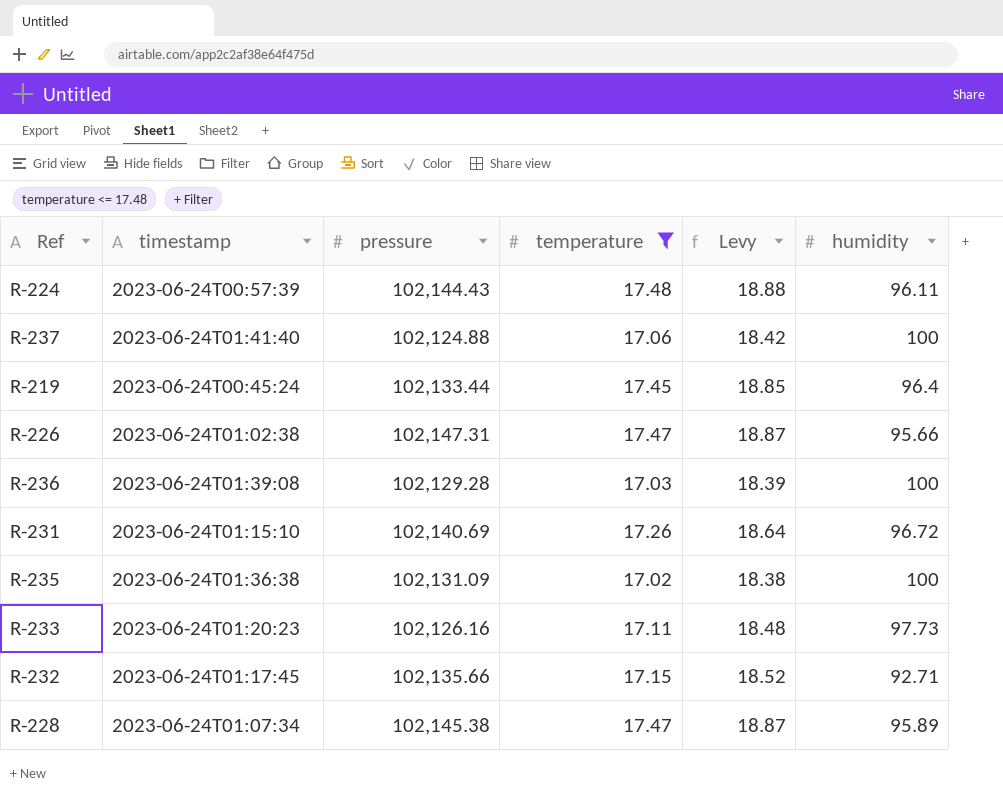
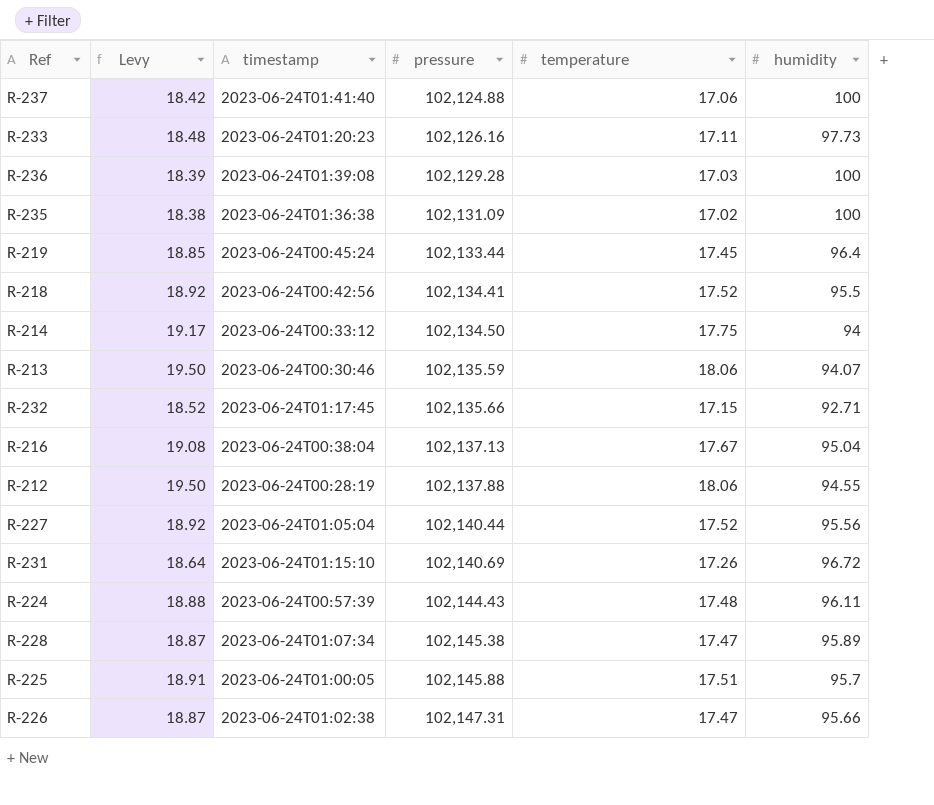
filter: temperature <= 17.48 -> none
row order: none -> pressure ascending
column Levy | position: 5 -> 2

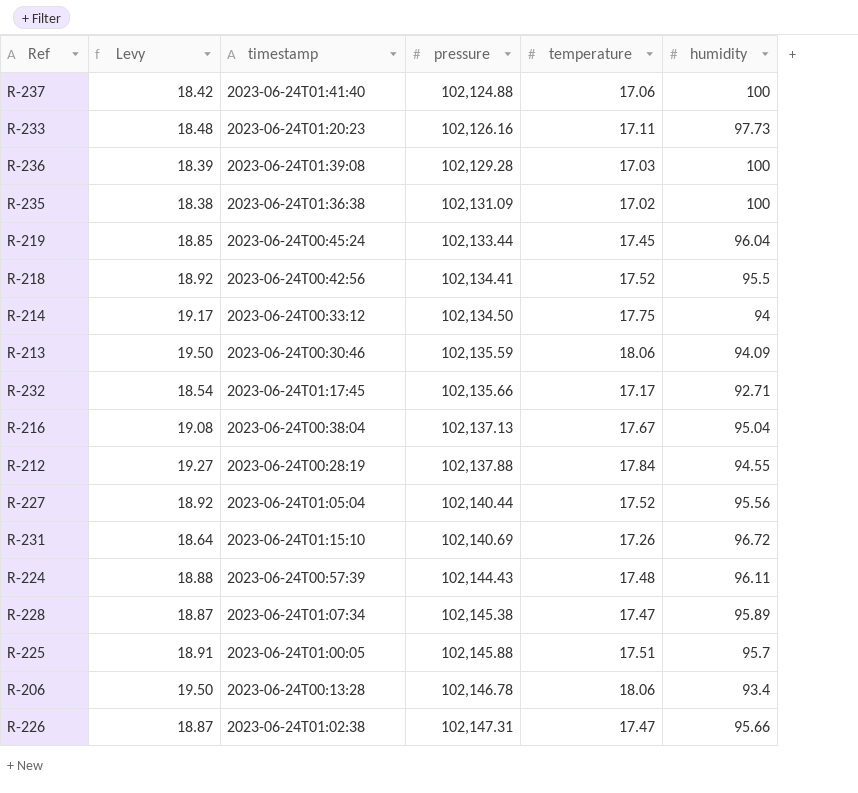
R-219 | humidity: 96.4 -> 96.04
R-213 | humidity: 94.07 -> 94.09
R-232 | Levy: 18.52 -> 18.54
R-232 | temperature: 17.15 -> 17.17
R-212 | Levy: 19.50 -> 19.27
R-212 | temperature: 18.06 -> 17.84
row R-206: none -> 19.50 | 2023-06-24T00:13:28 | 102,146.78 | 18.06 | 93.4

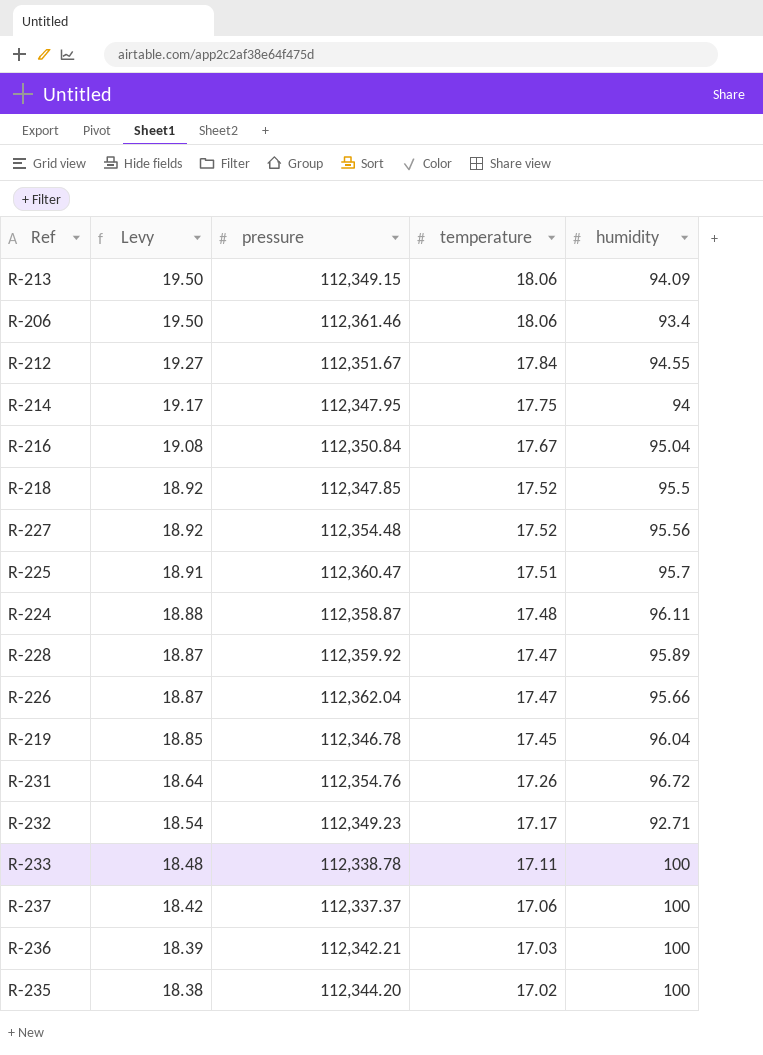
row order: pressure ascending -> Levy descending
column timestamp | position: 3 -> none
R-213 | pressure: 102,135.59 -> 112,349.15
R-206 | pressure: 102,146.78 -> 112,361.46
R-212 | pressure: 102,137.88 -> 112,351.67
R-214 | pressure: 102,134.50 -> 112,347.95
R-216 | pressure: 102,137.13 -> 112,350.84
R-218 | pressure: 102,134.41 -> 112,347.85
R-227 | pressure: 102,140.44 -> 112,354.48
R-225 | pressure: 102,145.88 -> 112,360.47
R-224 | pressure: 102,144.43 -> 112,358.87
R-228 | pressure: 102,145.38 -> 112,359.92
R-226 | pressure: 102,147.31 -> 112,362.04
R-219 | pressure: 102,133.44 -> 112,346.78
R-231 | pressure: 102,140.69 -> 112,354.76
R-232 | pressure: 102,135.66 -> 112,349.23
R-233 | pressure: 102,126.16 -> 112,338.78
R-233 | humidity: 97.73 -> 100
R-237 | pressure: 102,124.88 -> 112,337.37
R-236 | pressure: 102,129.28 -> 112,342.21
R-235 | pressure: 102,131.09 -> 112,344.20

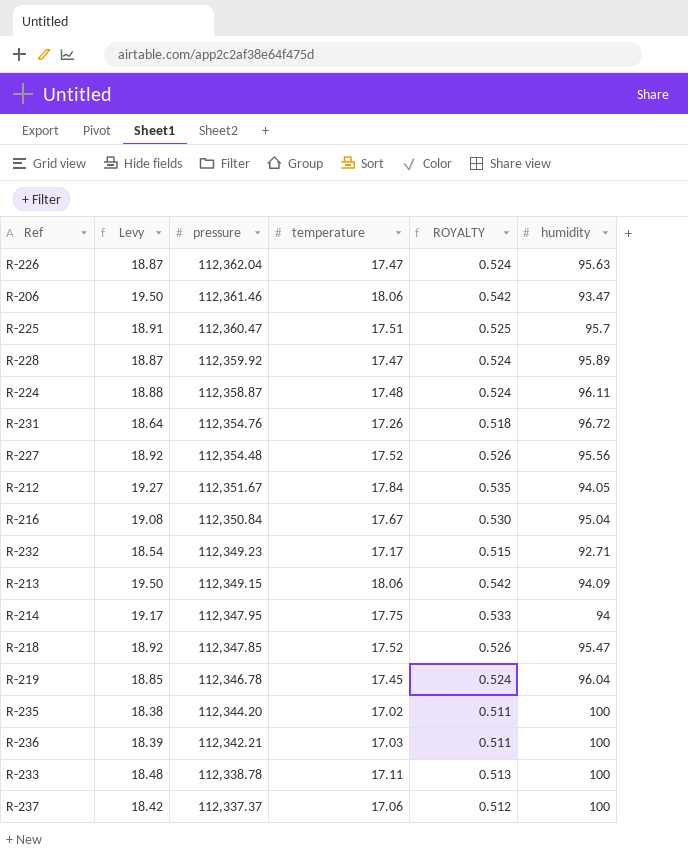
row order: Levy descending -> pressure descending
column ROYALTY | formula: none -> [temperature] * 0.03
R-226 | humidity: 95.66 -> 95.63
R-206 | humidity: 93.4 -> 93.47
R-212 | humidity: 94.55 -> 94.05
R-218 | humidity: 95.5 -> 95.47

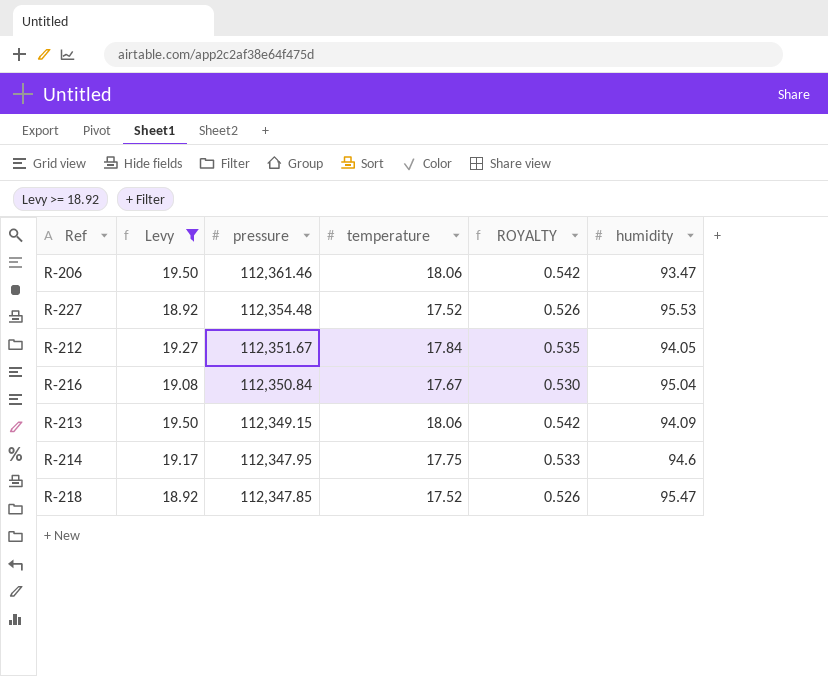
filter: none -> Levy >= 18.92
R-227 | humidity: 95.56 -> 95.53
R-214 | humidity: 94 -> 94.6

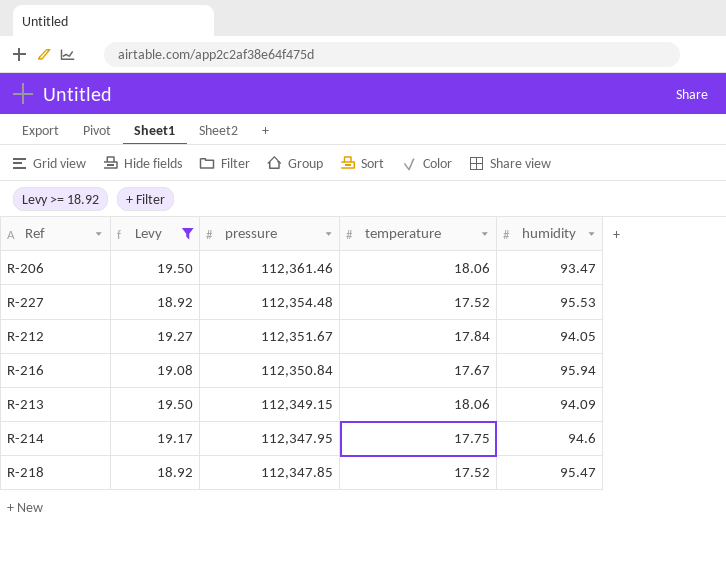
column ROYALTY | formula: [temperature] * 0.03 -> none
R-216 | humidity: 95.04 -> 95.94

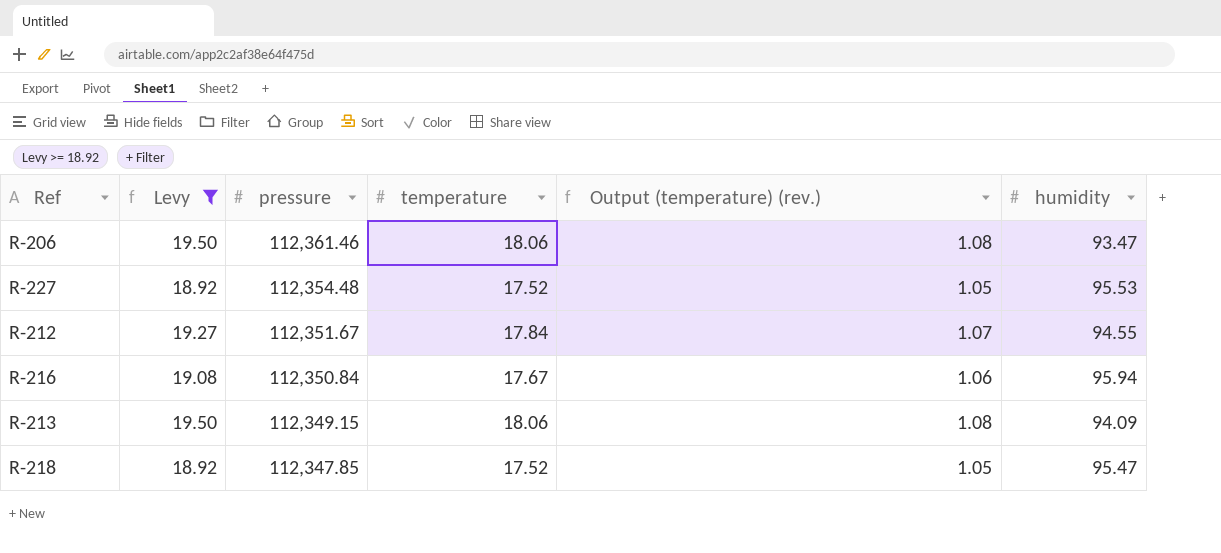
column Output (temperature) (rev.) | formula: none -> [temperature] * 0.06
row R-214: 19.17 | 112,347.95 | 17.75 | 94.6 -> none
R-212 | humidity: 94.05 -> 94.55

